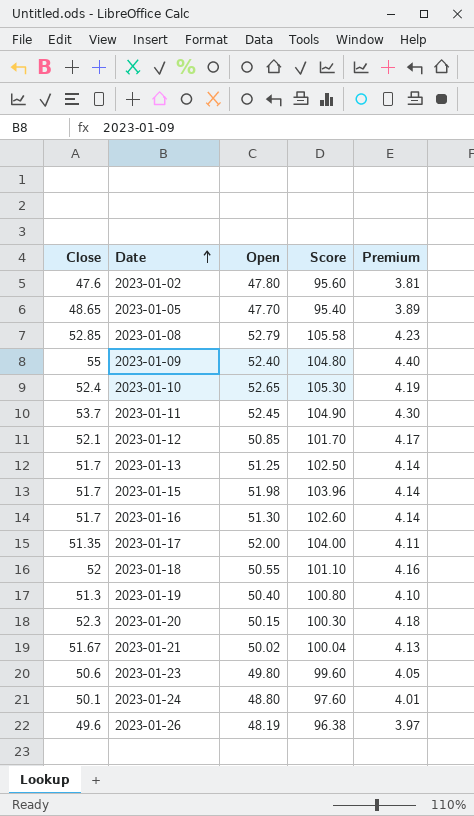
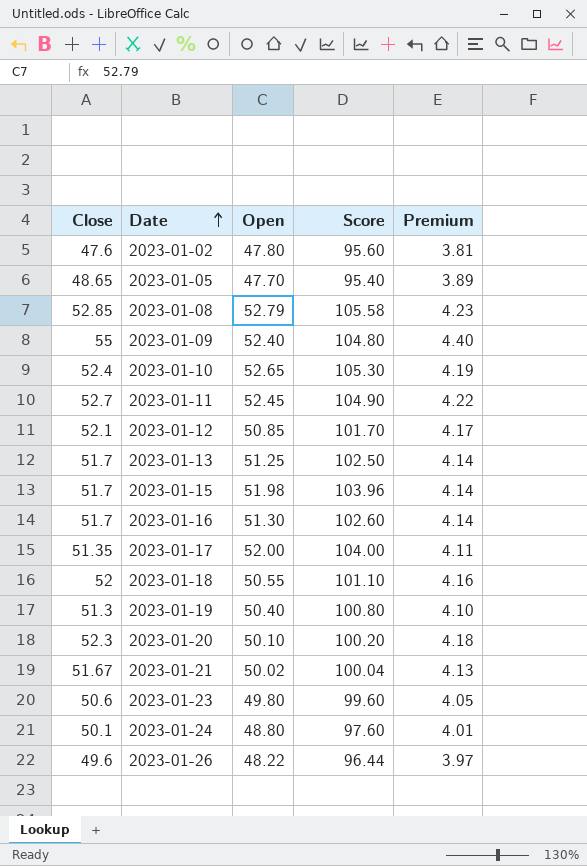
2023-01-11 | Close: 53.7 -> 52.7
2023-01-11 | Premium: 4.30 -> 4.22
2023-01-20 | Open: 50.15 -> 50.10
2023-01-20 | Score: 100.30 -> 100.20
2023-01-26 | Open: 48.19 -> 48.22
2023-01-26 | Score: 96.38 -> 96.44

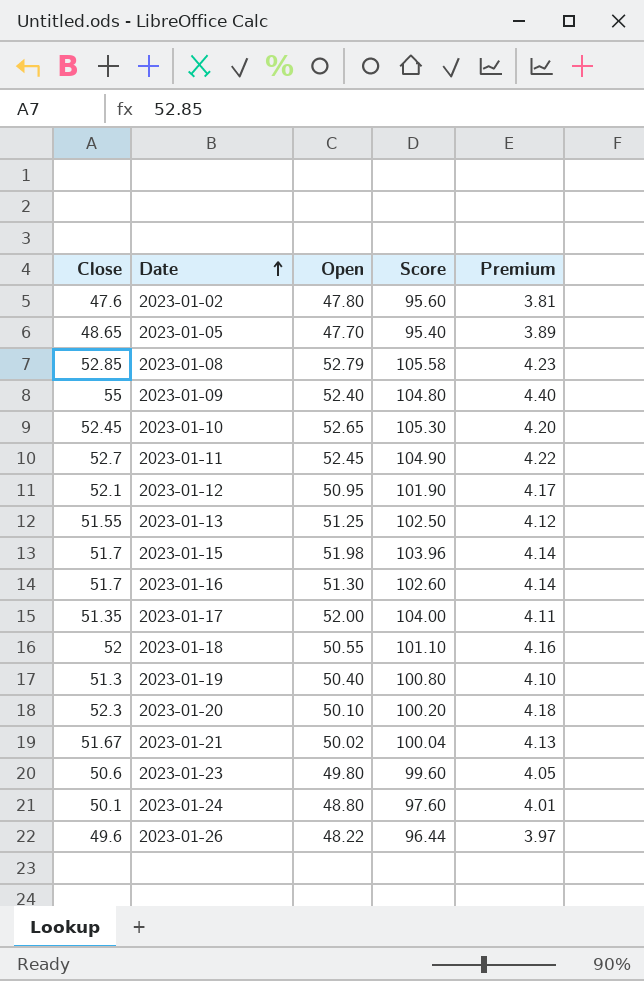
2023-01-10 | Close: 52.4 -> 52.45
2023-01-10 | Premium: 4.19 -> 4.20
2023-01-12 | Open: 50.85 -> 50.95
2023-01-12 | Score: 101.70 -> 101.90
2023-01-13 | Close: 51.7 -> 51.55
2023-01-13 | Premium: 4.14 -> 4.12

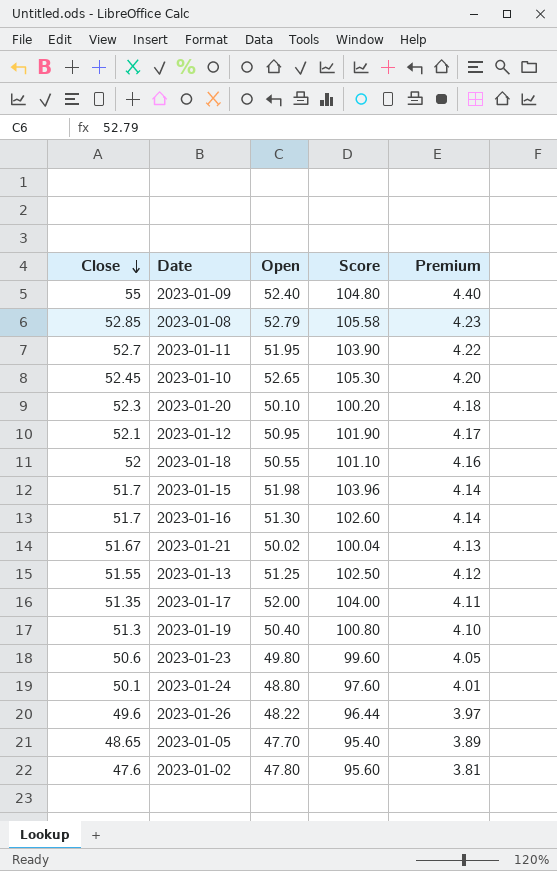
row order: Date ascending -> Close descending
2023-01-11 | Open: 52.45 -> 51.95
2023-01-11 | Score: 104.90 -> 103.90

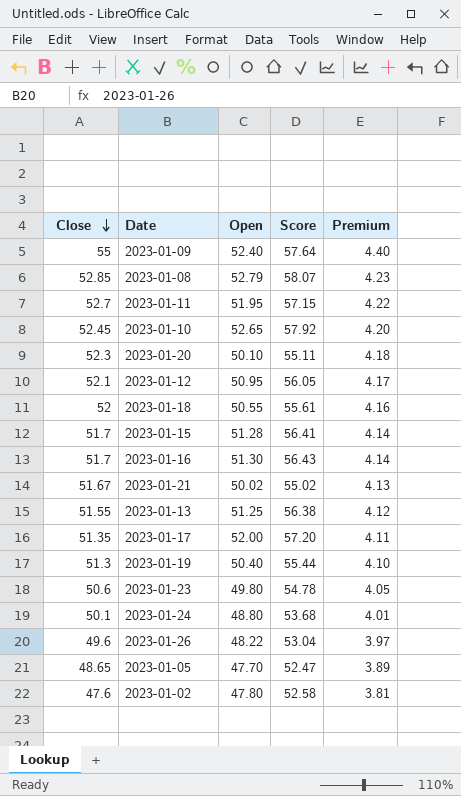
column Score | formula: [Open] * 2 -> [Open] * 1.1
2023-01-15 | Open: 51.98 -> 51.28

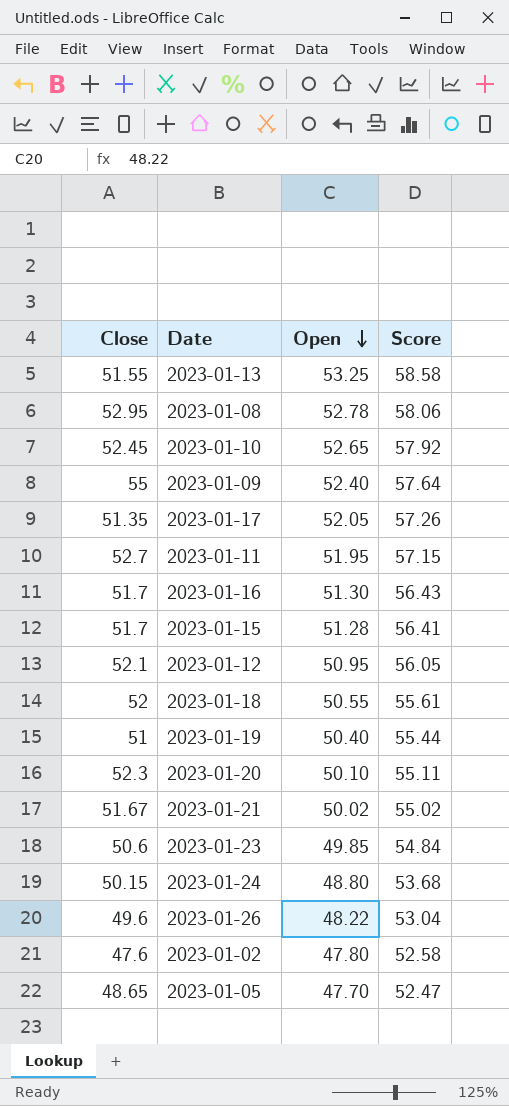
row order: Close descending -> Open descending
column Premium | formula: [Close] * 0.08 -> none
2023-01-13 | Open: 51.25 -> 53.25
2023-01-13 | Score: 56.38 -> 58.58
2023-01-08 | Close: 52.85 -> 52.95
2023-01-08 | Open: 52.79 -> 52.78
2023-01-08 | Score: 58.07 -> 58.06
2023-01-17 | Open: 52.00 -> 52.05
2023-01-17 | Score: 57.20 -> 57.26
2023-01-19 | Close: 51.3 -> 51
2023-01-23 | Open: 49.80 -> 49.85
2023-01-23 | Score: 54.78 -> 54.84
2023-01-24 | Close: 50.1 -> 50.15

